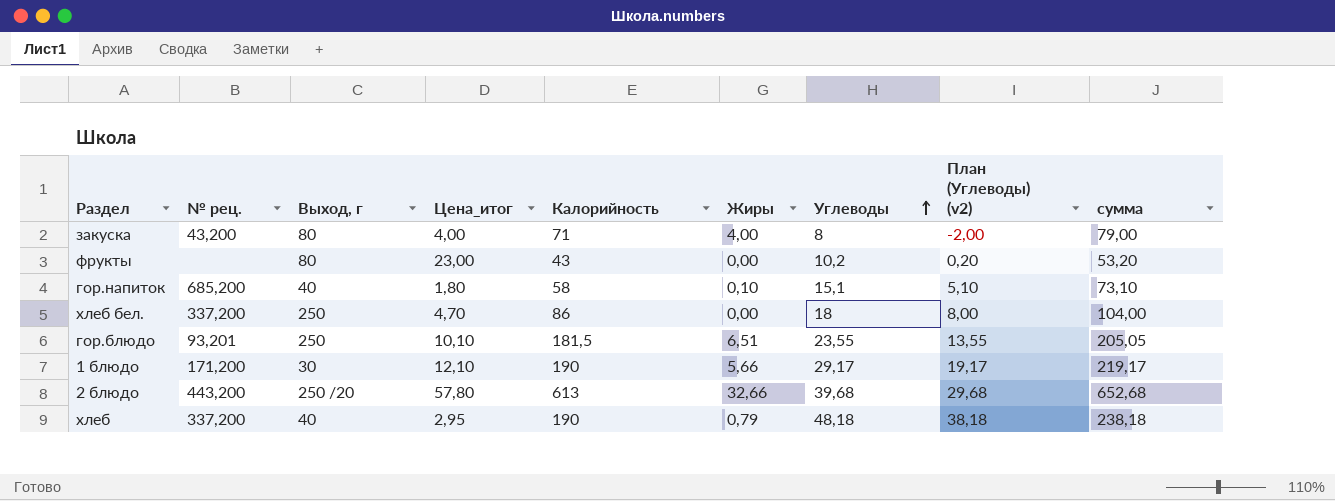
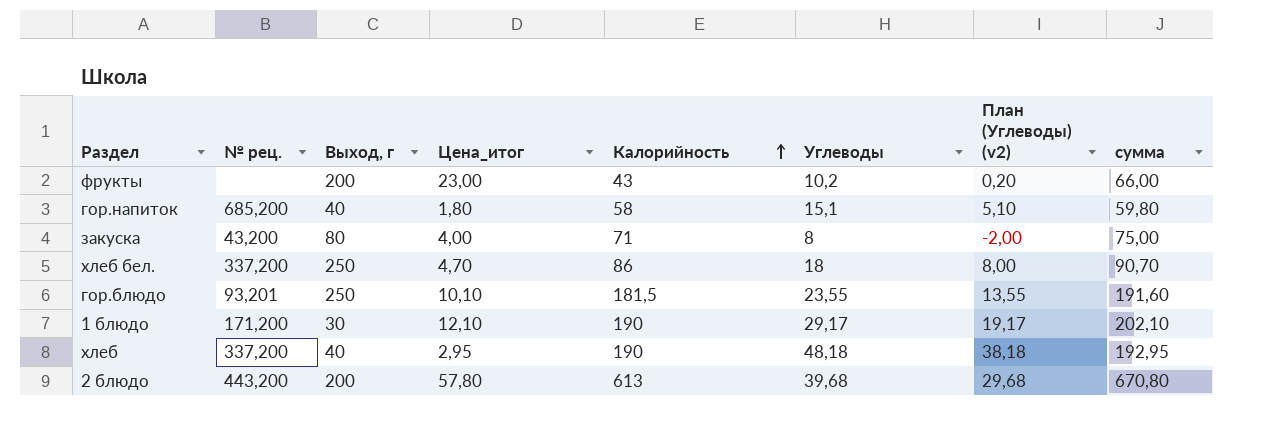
row order: Углеводы ascending -> Калорийность ascending
column Жиры | position: 6 -> none
column сумма | formula: [Калорийность] + [Углеводы] -> [Цена_итог] + [Калорийность]
фрукты | Выход, г: 80 -> 200
2 блюдо | Выход, г: 250 /20 -> 200

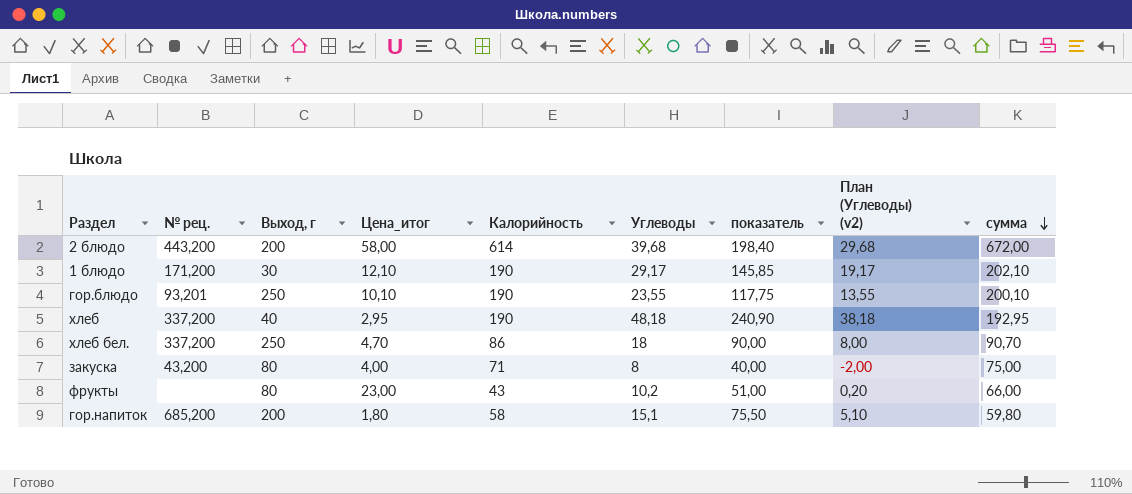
row order: Калорийность ascending -> сумма descending
column показатель | formula: none -> [Углеводы] * 5
2 блюдо | Цена_итог: 57,80 -> 58,00
2 блюдо | Калорийность: 613 -> 614
2 блюдо | сумма: 670,80 -> 672,00
гор.блюдо | Калорийность: 181,5 -> 190
гор.блюдо | сумма: 191,60 -> 200,10
фрукты | Выход, г: 200 -> 80
гор.напиток | Выход, г: 40 -> 200

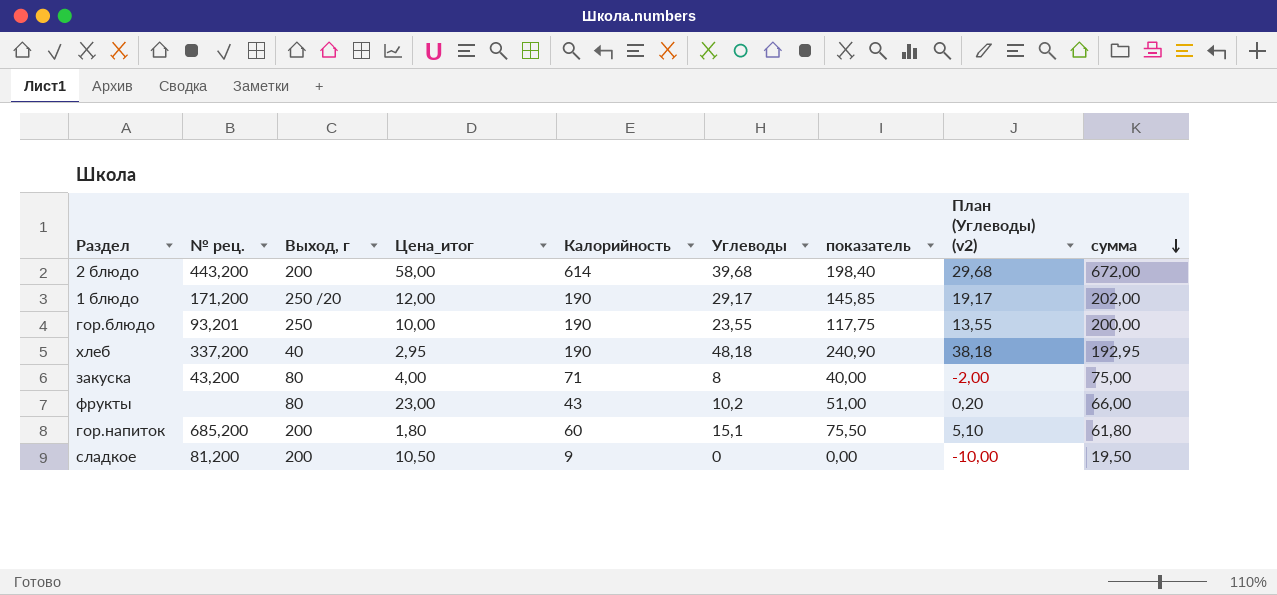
row хлеб бел.: 337,200 | 250 | 4,70 | 86 | 18 | 90,00 | 8,00 | 90,70 -> none
1 блюдо | Выход, г: 30 -> 250 /20
1 блюдо | Цена_итог: 12,10 -> 12,00
1 блюдо | сумма: 202,10 -> 202,00
гор.блюдо | Цена_итог: 10,10 -> 10,00
гор.блюдо | сумма: 200,10 -> 200,00
гор.напиток | Калорийность: 58 -> 60
гор.напиток | сумма: 59,80 -> 61,80
row сладкое: none -> 81,200 | 200 | 10,50 | 9 | 0 | 0,00 | -10,00 | 19,50

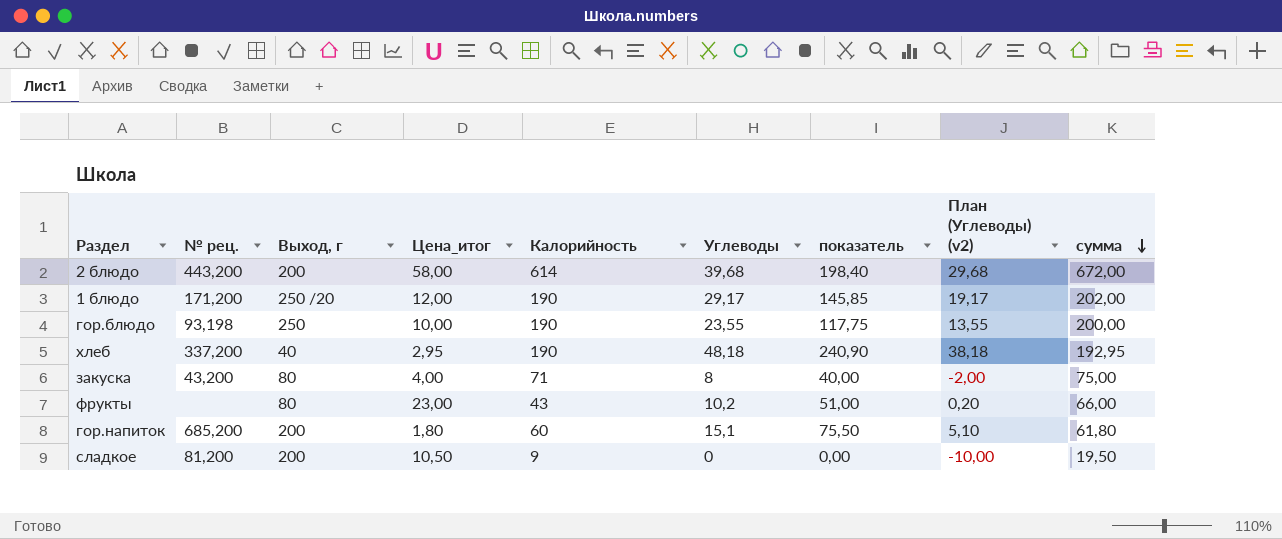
гор.блюдо | № рец.: 93,201 -> 93,198

